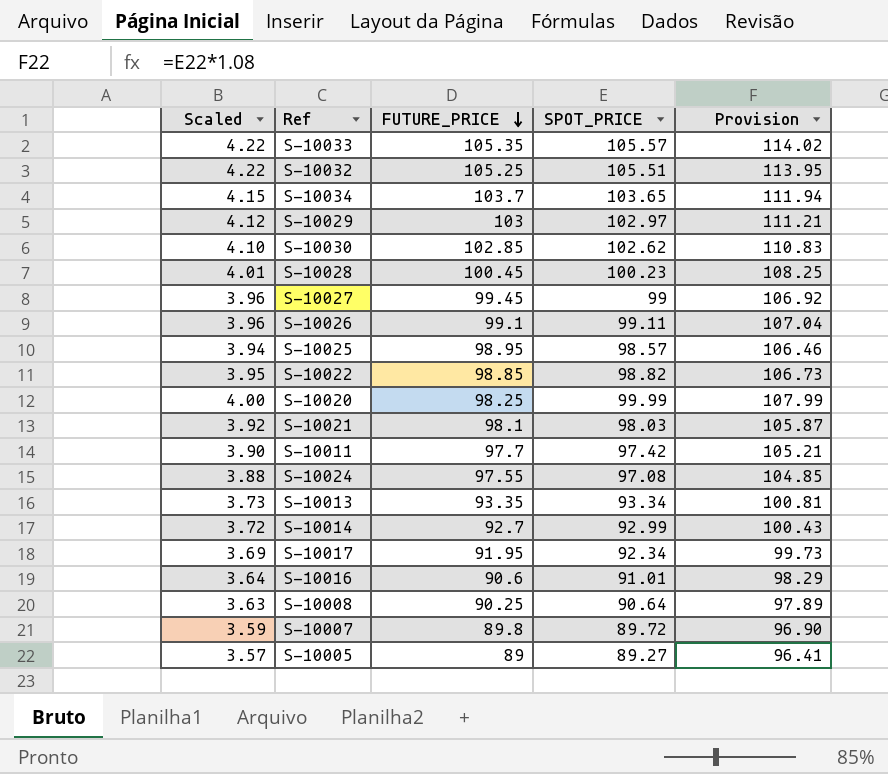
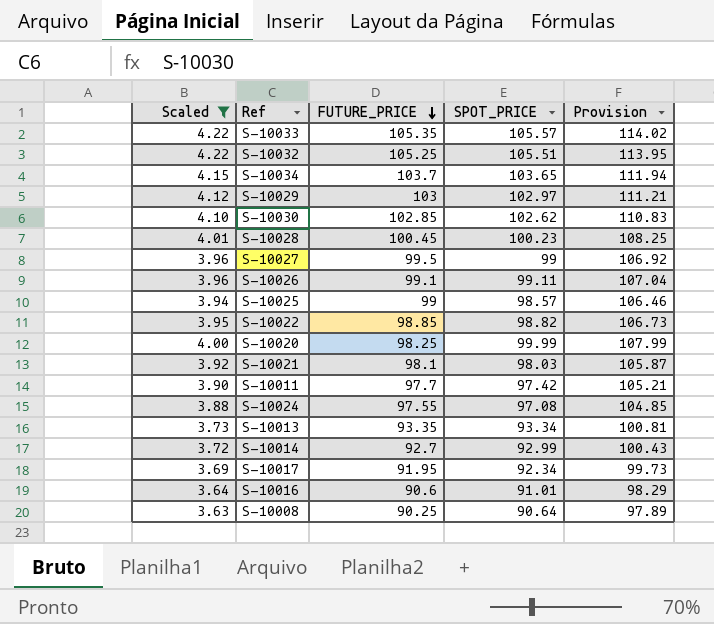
filter: none -> Scaled >= 3.63
S-10027 | FUTURE_PRICE: 99.45 -> 99.5
S-10025 | FUTURE_PRICE: 98.95 -> 99

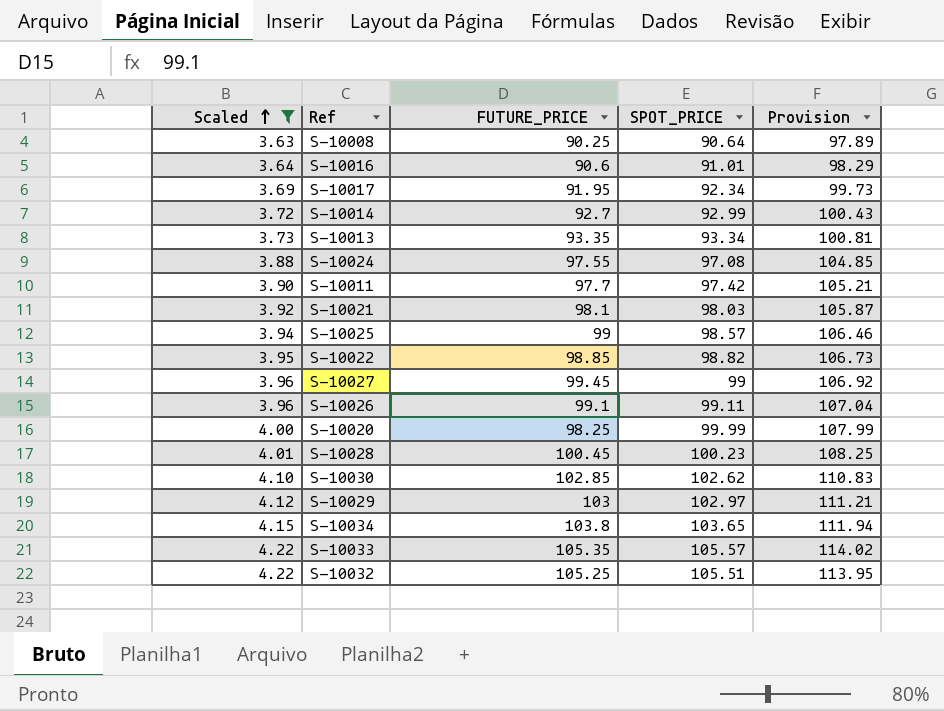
row order: FUTURE_PRICE descending -> Scaled ascending
S-10027 | FUTURE_PRICE: 99.5 -> 99.45
S-10034 | FUTURE_PRICE: 103.7 -> 103.8

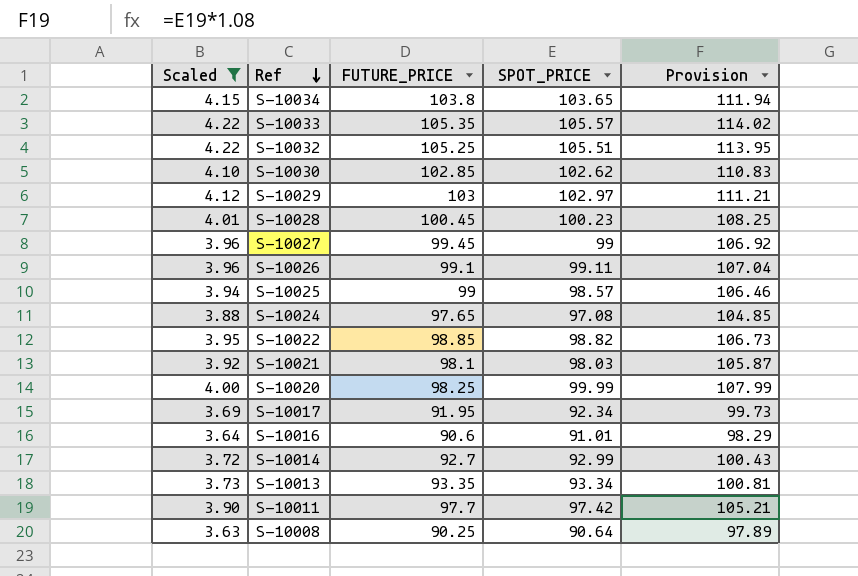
row order: Scaled ascending -> Ref descending
S-10024 | FUTURE_PRICE: 97.55 -> 97.65

